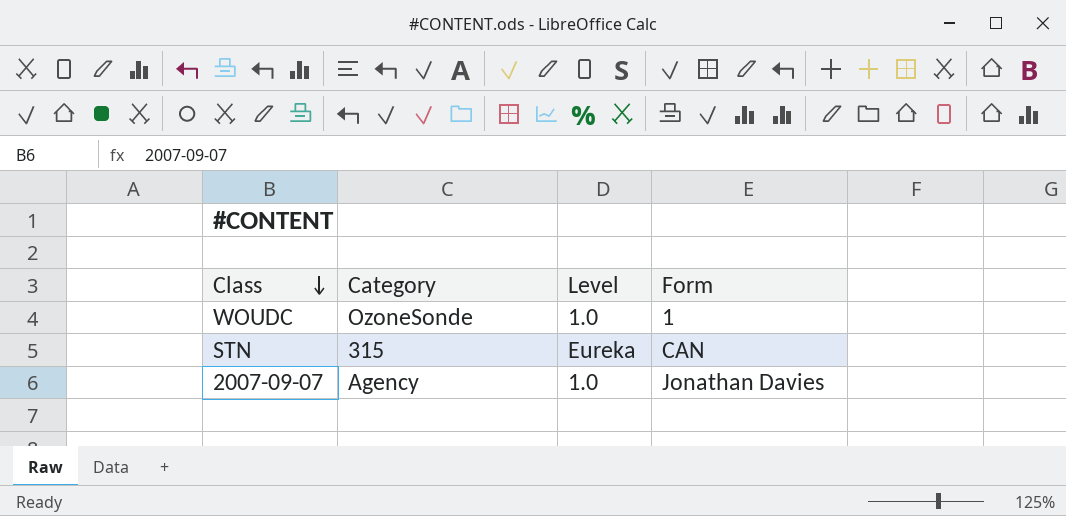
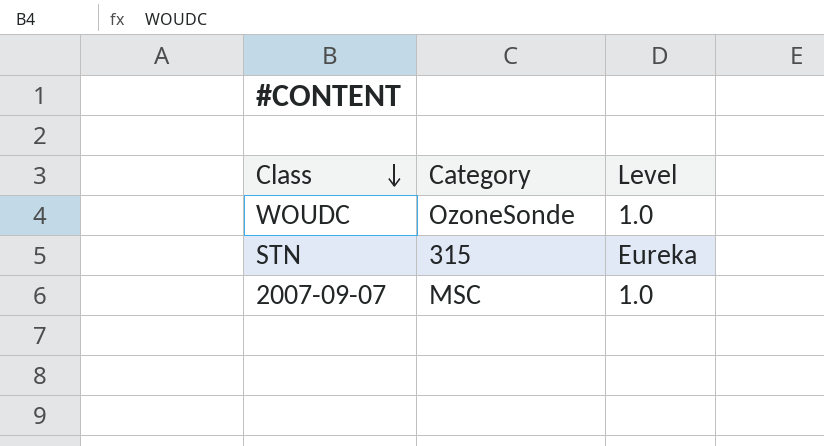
column Form | position: 4 -> none
2007-09-07 | Category: Agency -> MSC

